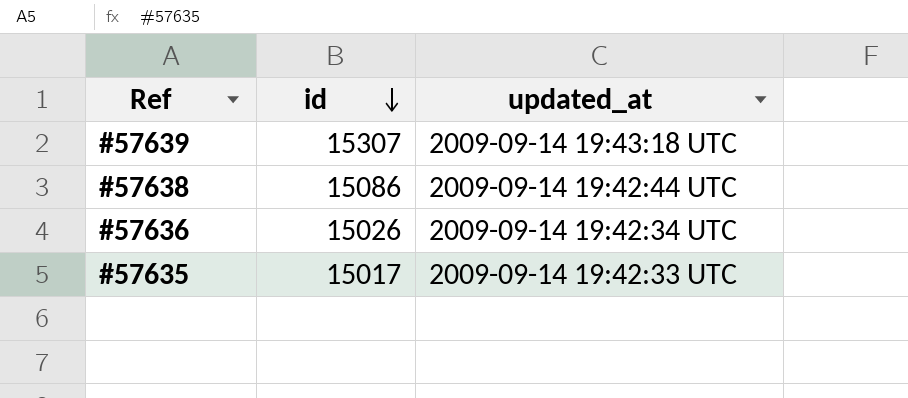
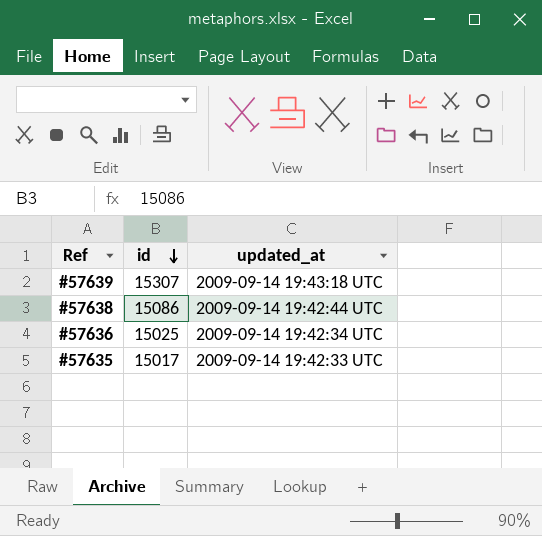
#57636 | id: 15026 -> 15025

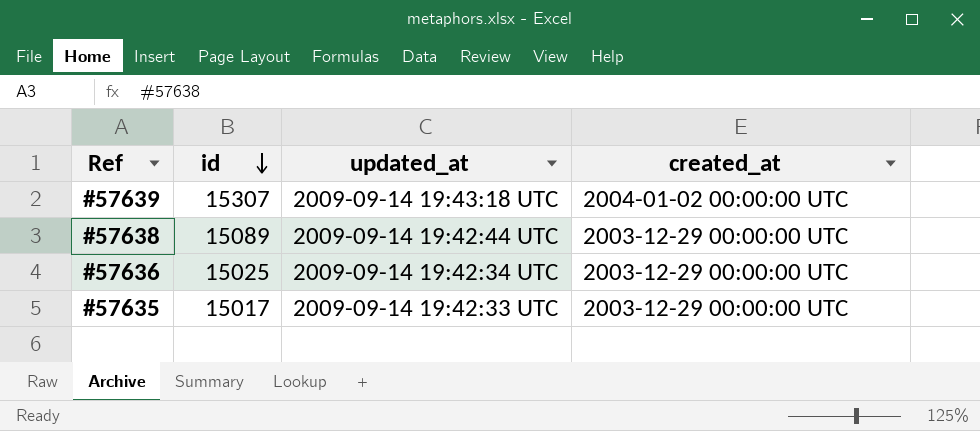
column created_at | position: none -> 4
#57638 | id: 15086 -> 15089

